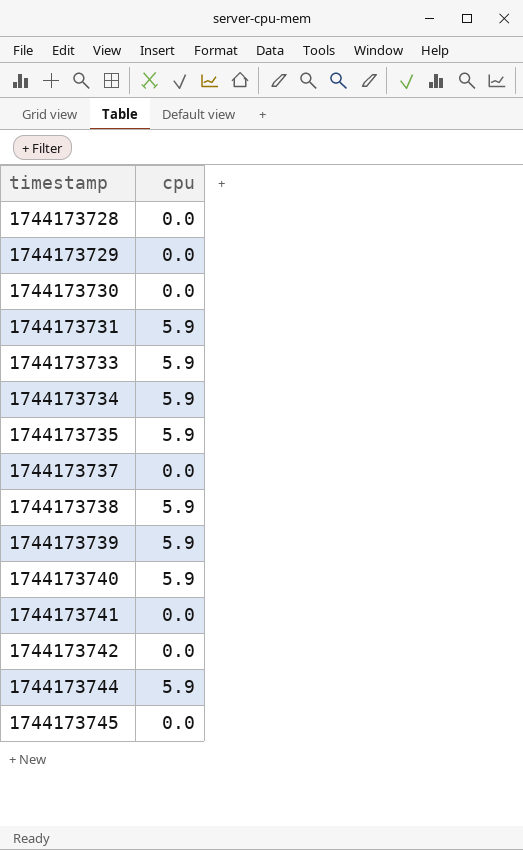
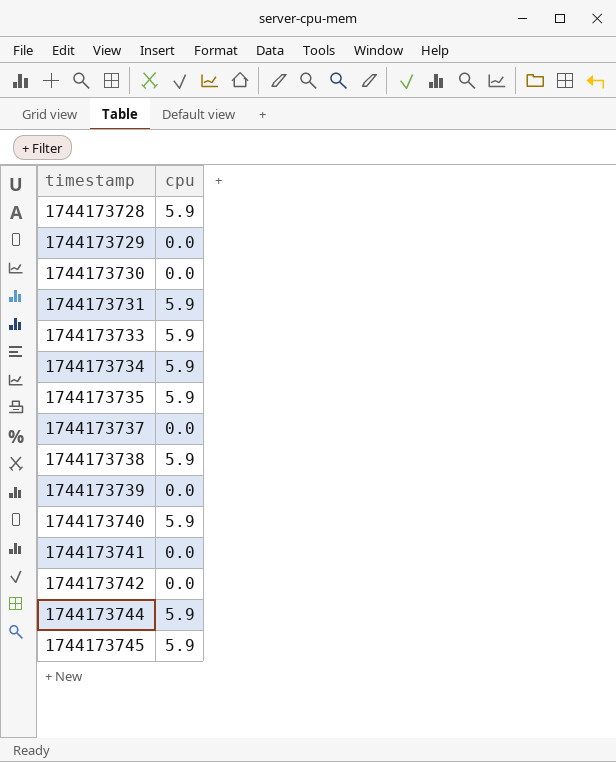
1744173728 | cpu: 0.0 -> 5.9
1744173739 | cpu: 5.9 -> 0.0
1744173745 | cpu: 0.0 -> 5.9

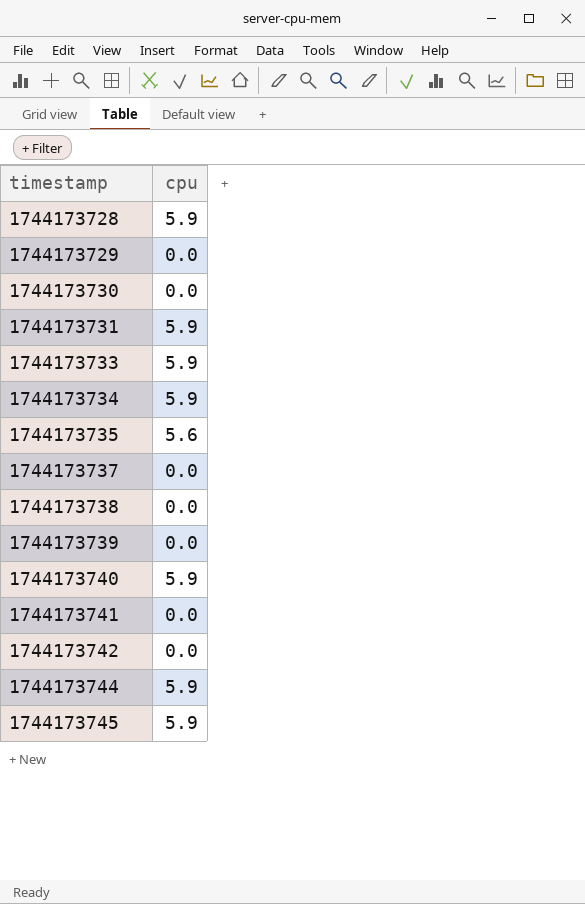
1744173735 | cpu: 5.9 -> 5.6
1744173738 | cpu: 5.9 -> 0.0

